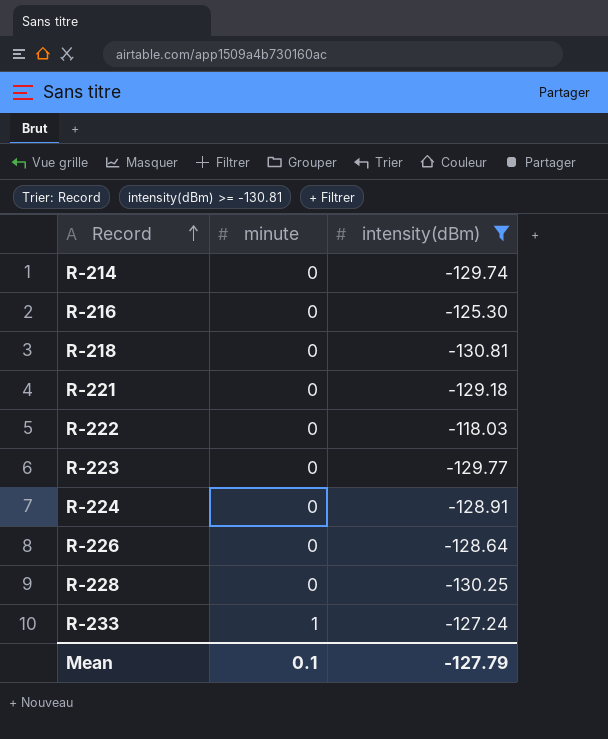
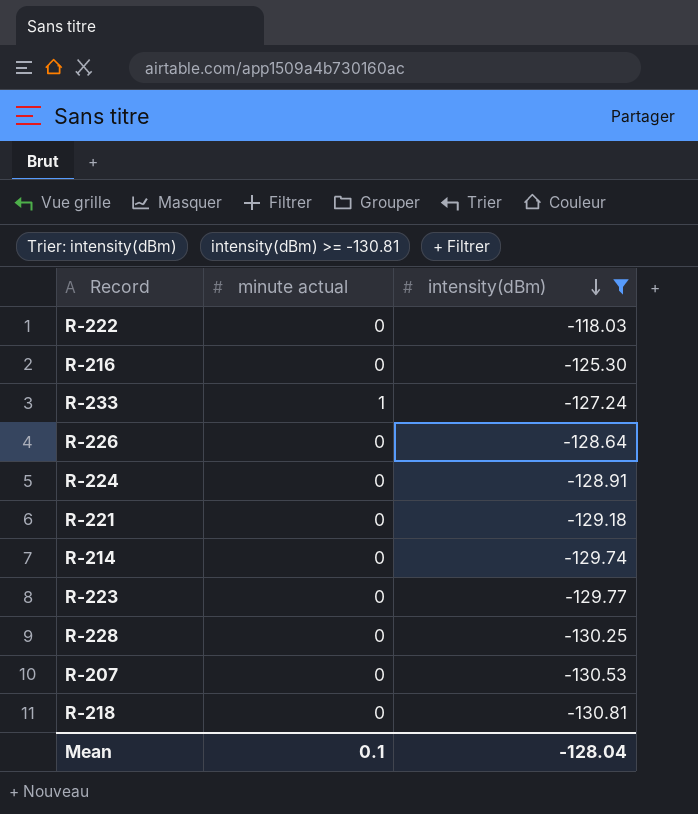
row order: Record ascending -> intensity(dBm) descending
column name: minute -> minute actual
row R-207: none -> 0 | -130.53
Mean | intensity(dBm): -127.79 -> -128.04

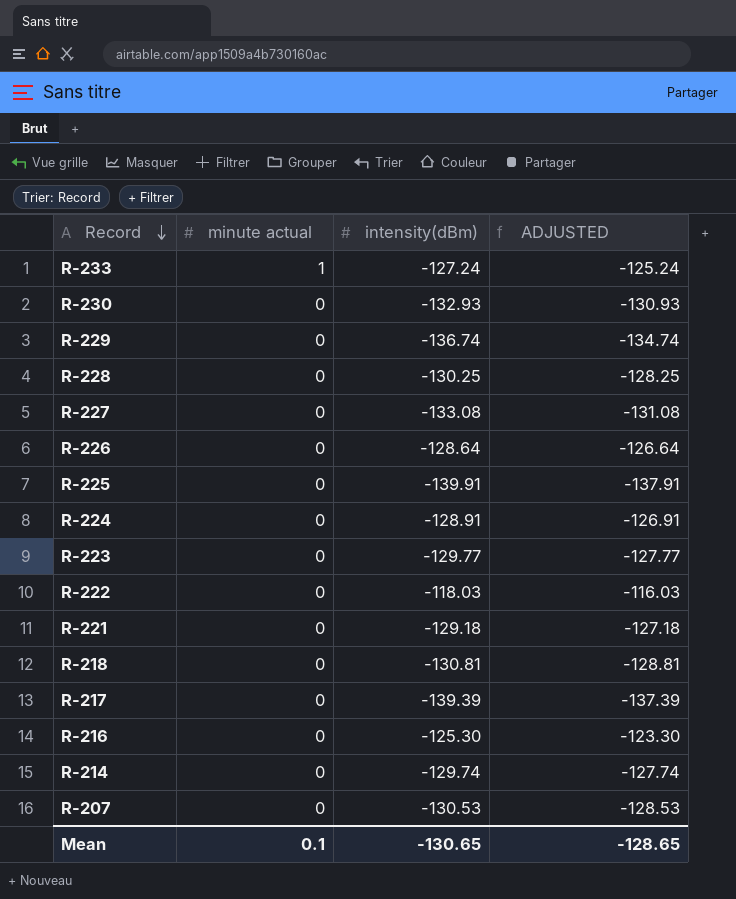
filter: intensity(dBm) >= -130.81 -> none
row order: intensity(dBm) descending -> Record descending
column ADJUSTED | formula: none -> [intensity(dBm)] + 2
Mean | intensity(dBm): -128.04 -> -130.65

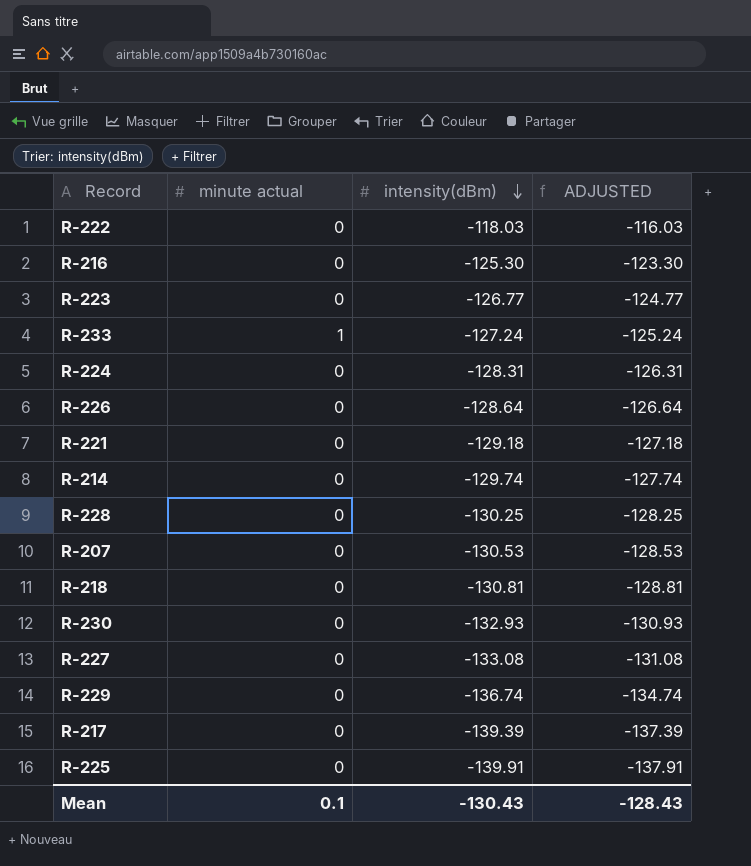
row order: Record descending -> intensity(dBm) descending
R-223 | intensity(dBm): -129.77 -> -126.77
R-223 | ADJUSTED: -127.77 -> -124.77
R-224 | intensity(dBm): -128.91 -> -128.31
R-224 | ADJUSTED: -126.91 -> -126.31
Mean | intensity(dBm): -130.65 -> -130.43
Mean | ADJUSTED: -128.65 -> -128.43

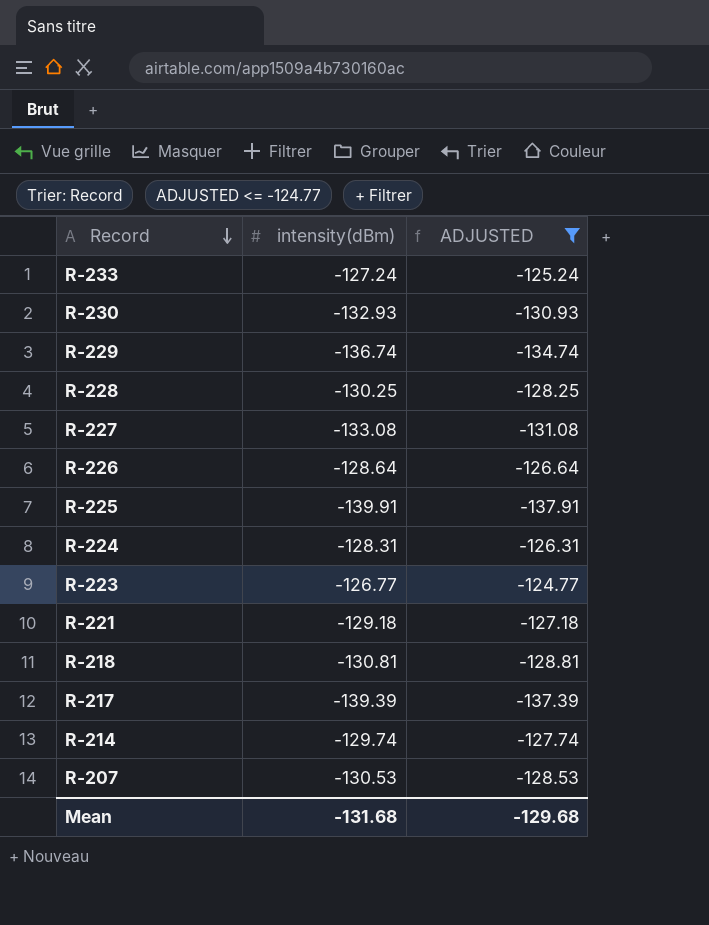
filter: none -> ADJUSTED <= -124.77
row order: intensity(dBm) descending -> Record descending
column minute actual | position: 2 -> none
Mean | intensity(dBm): -130.43 -> -131.68
Mean | ADJUSTED: -128.43 -> -129.68

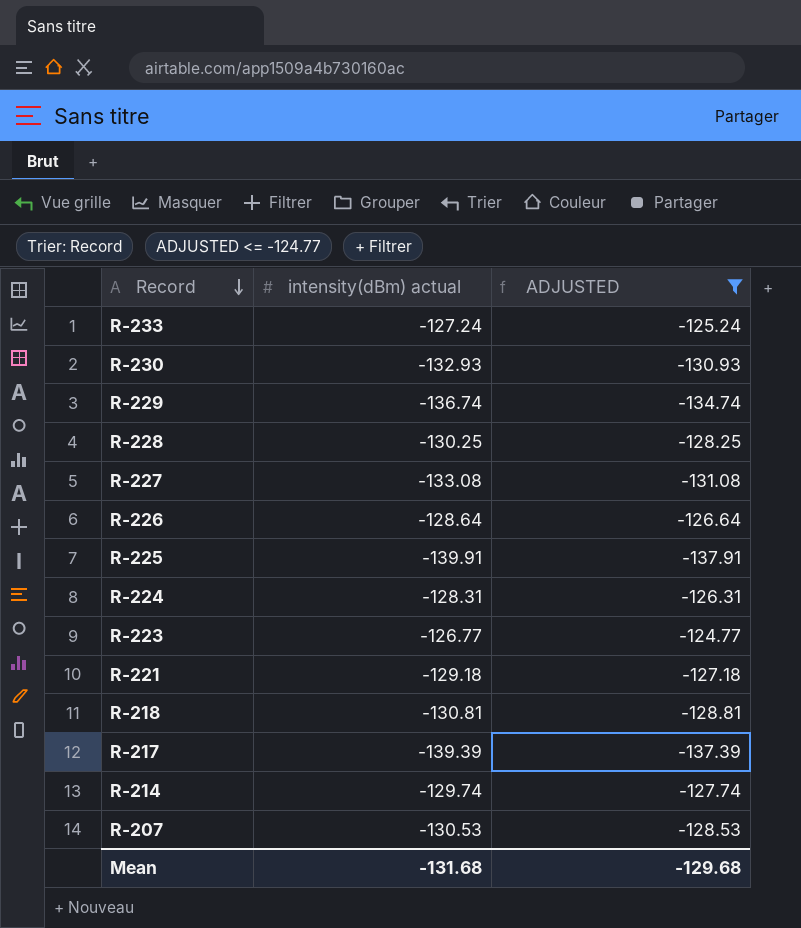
column name: intensity(dBm) -> intensity(dBm) actual

